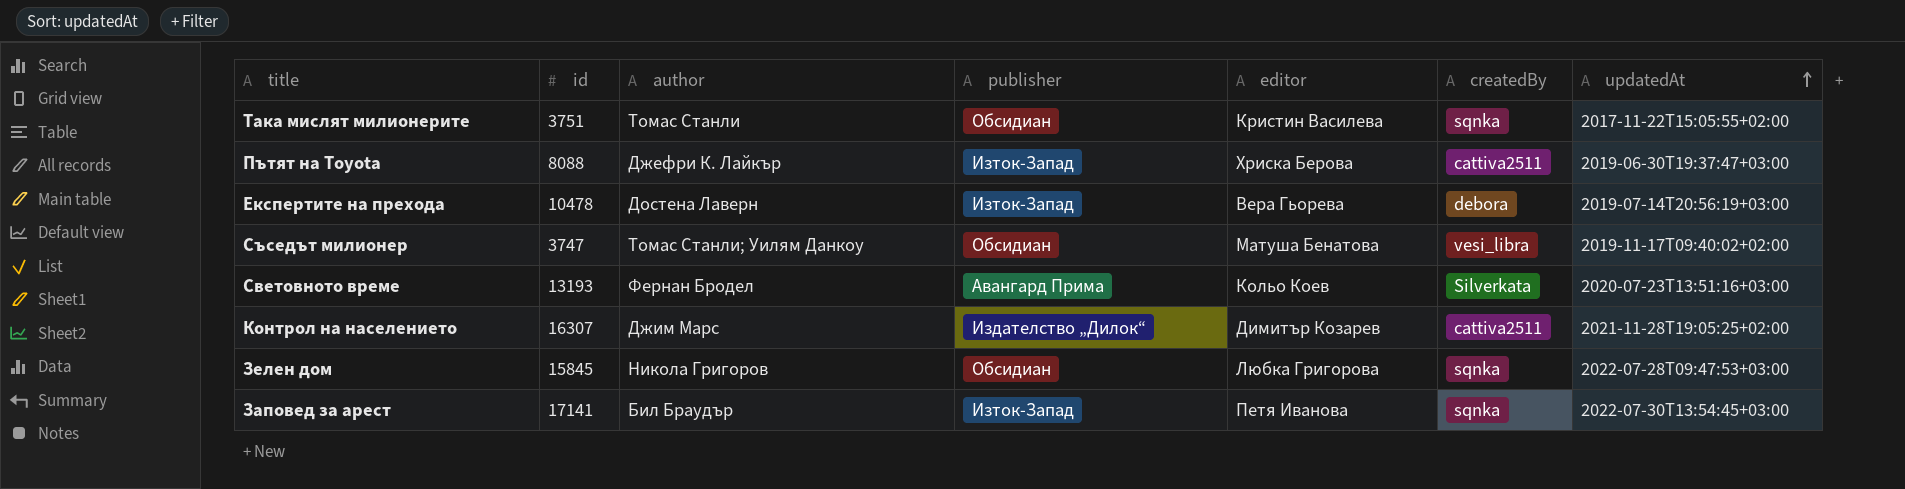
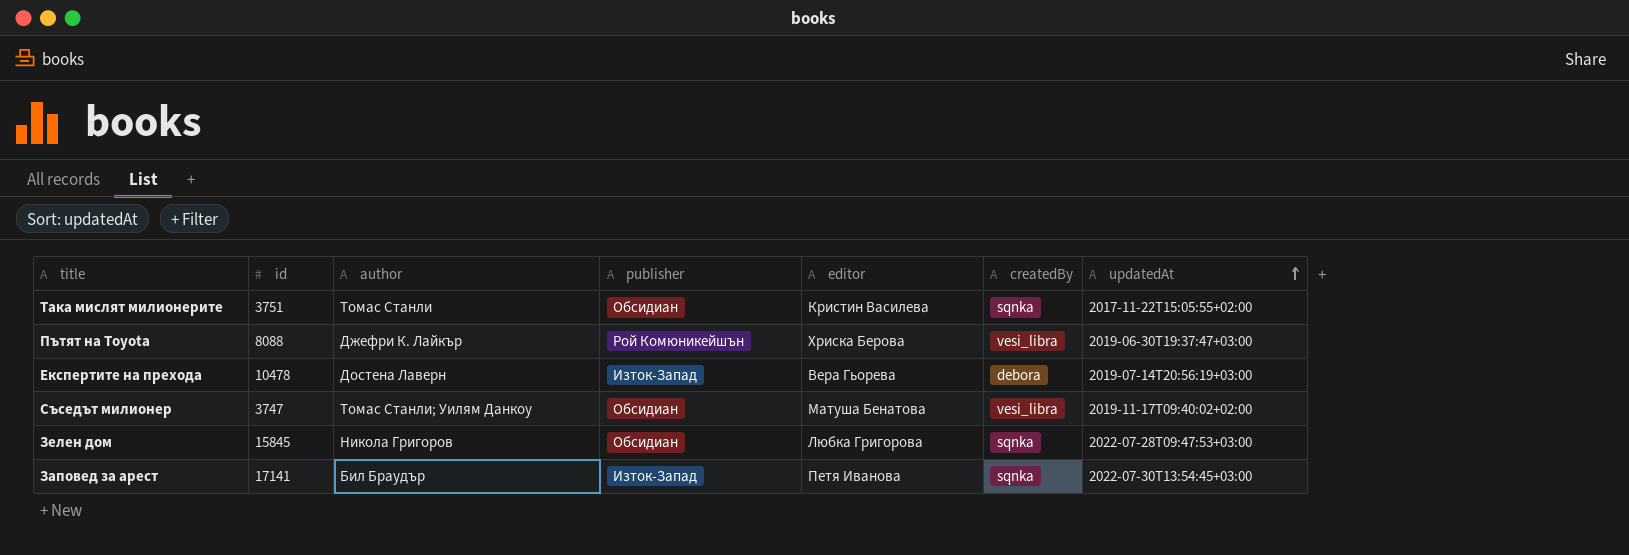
row Световното време: 13193 | Фернан Бродел | Авангард Прима | Кольо Коев | Silverkata | 2020-07-23T13:51:16+03:00 -> none
row Контрол на населението: 16307 | Джим Марс | Издателство „Дилок“ | Димитър Козарев | cattiva2511 | 2021-11-28T19:05:25+02:00 -> none
Пътят на Toyota | publisher: Изток-Запад -> Рой Комюникейшън
Пътят на Toyota | createdBy: cattiva2511 -> vesi_libra

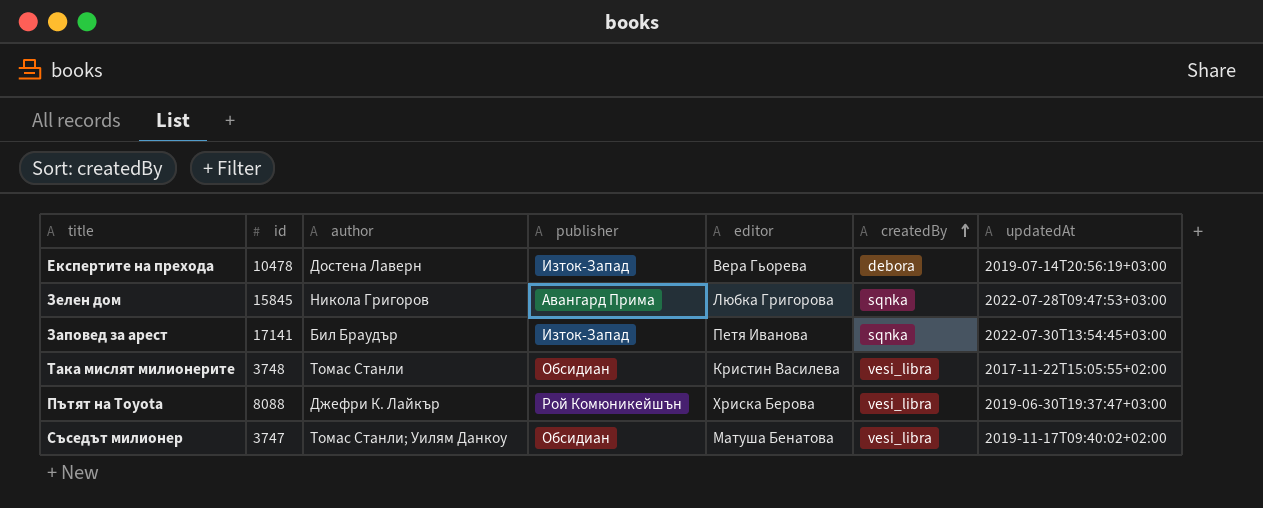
row order: updatedAt ascending -> createdBy ascending
Зелен дом | publisher: Обсидиан -> Авангард Прима
Така мислят милионерите | id: 3751 -> 3748
Така мислят милионерите | createdBy: sqnka -> vesi_libra

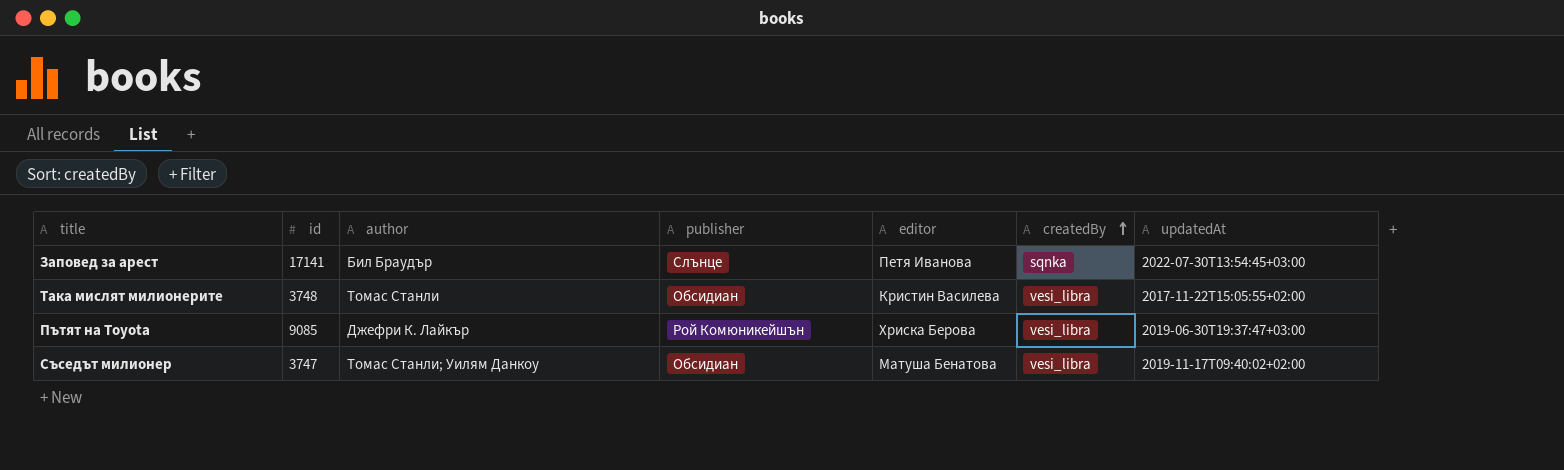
row Експертите на прехода: 10478 | Достена Лаверн | Изток-Запад | Вера Гьорева | debora | 2019-07-14T20:56:19+03:00 -> none
row Зелен дом: 15845 | Никола Григоров | Авангард Прима | Любка Григорова | sqnka | 2022-07-28T09:47:53+03:00 -> none
Заповед за арест | publisher: Изток-Запад -> Слънце
Пътят на Toyota | id: 8088 -> 9085

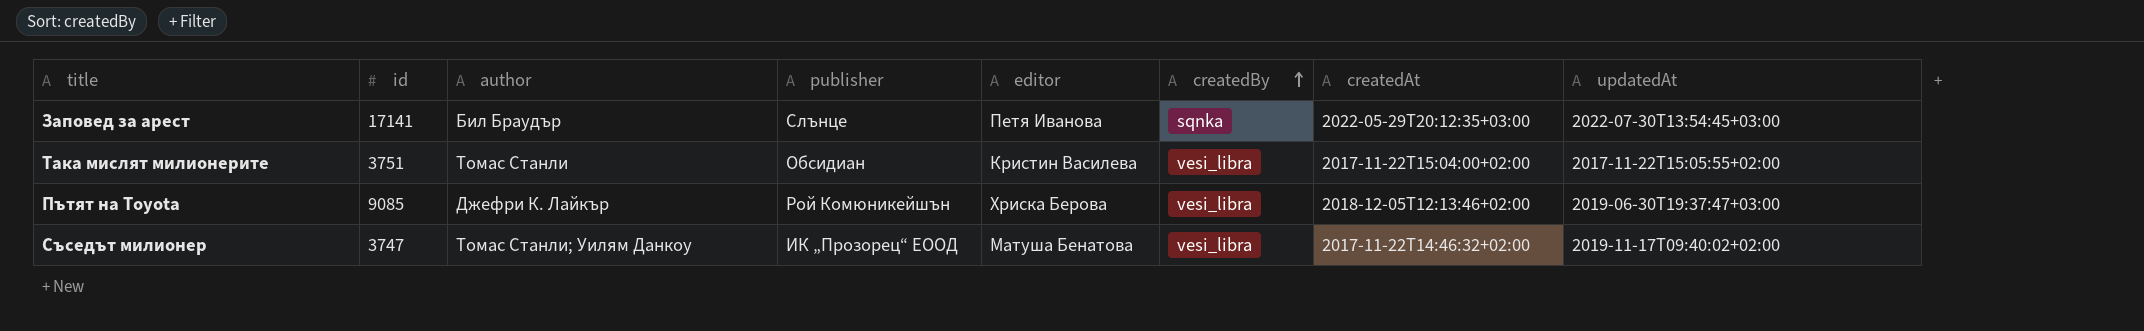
column createdAt | position: none -> 7
Така мислят милионерите | id: 3748 -> 3751
Съседът милионер | publisher: Обсидиан -> ИК „Прозорец“ ЕООД

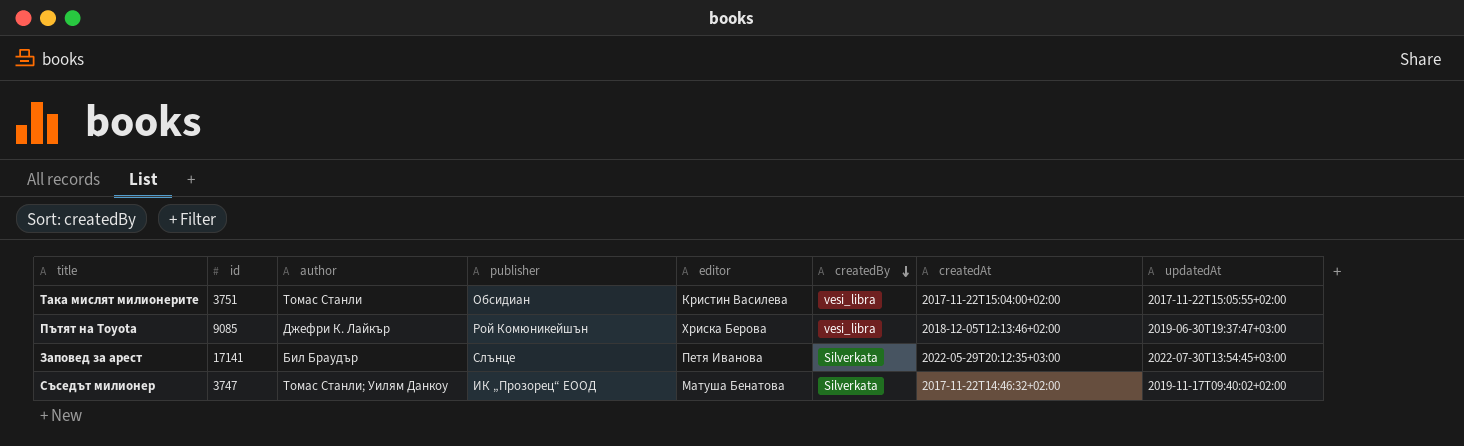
row order: createdBy ascending -> createdBy descending
Заповед за арест | createdBy: sqnka -> Silverkata
Съседът милионер | createdBy: vesi_libra -> Silverkata

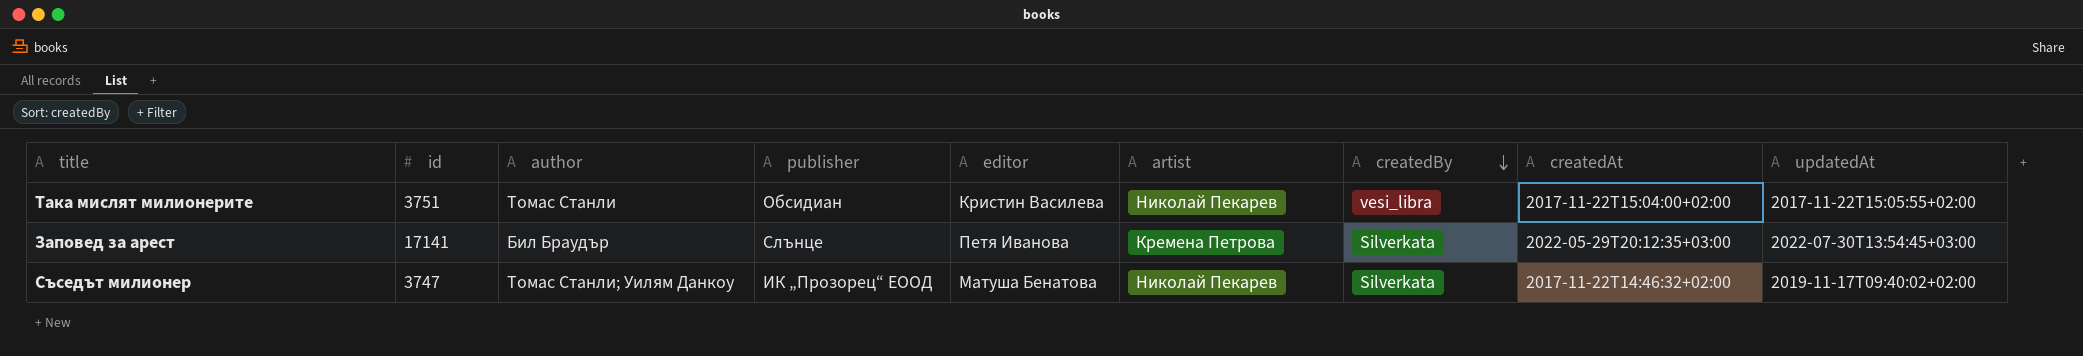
column artist | position: none -> 6
row Пътят на Toyota: 9085 | Джефри К. Лайкър | Рой Комюникейшън | Хриска Берова | vesi_libra | 2018-12-05T12:13:46+02:00 | 2019-06-30T19:37:47+03:00 -> none

